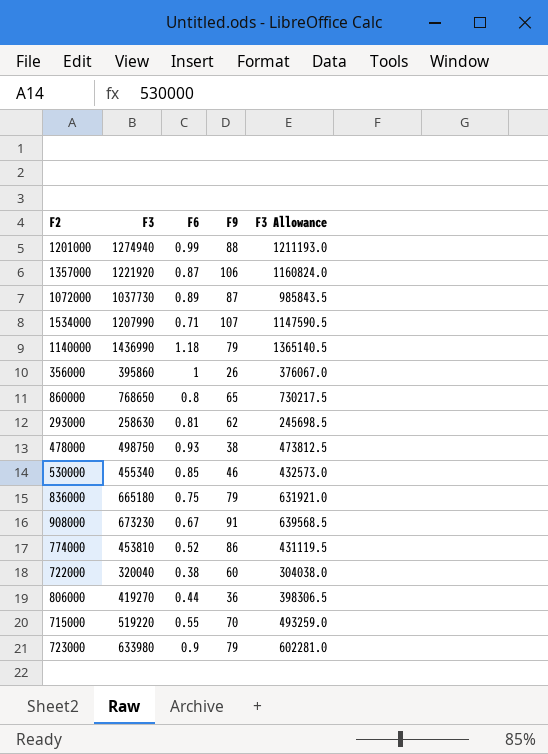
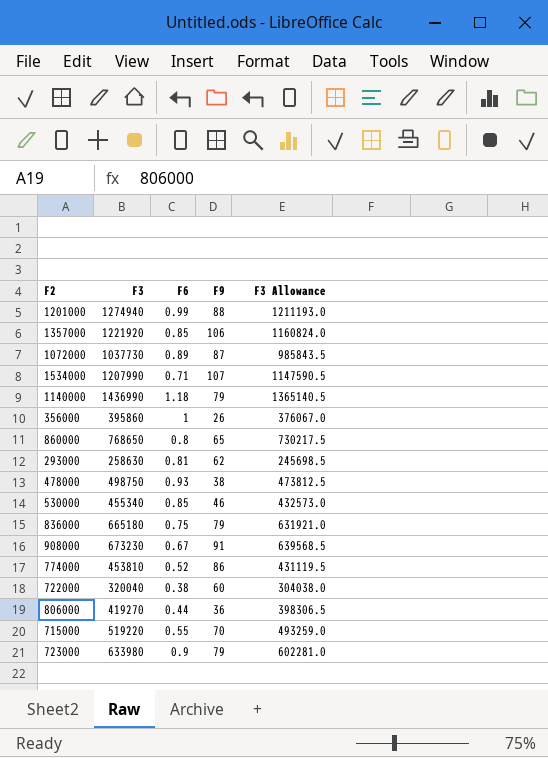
1357000 | F6: 0.87 -> 0.85

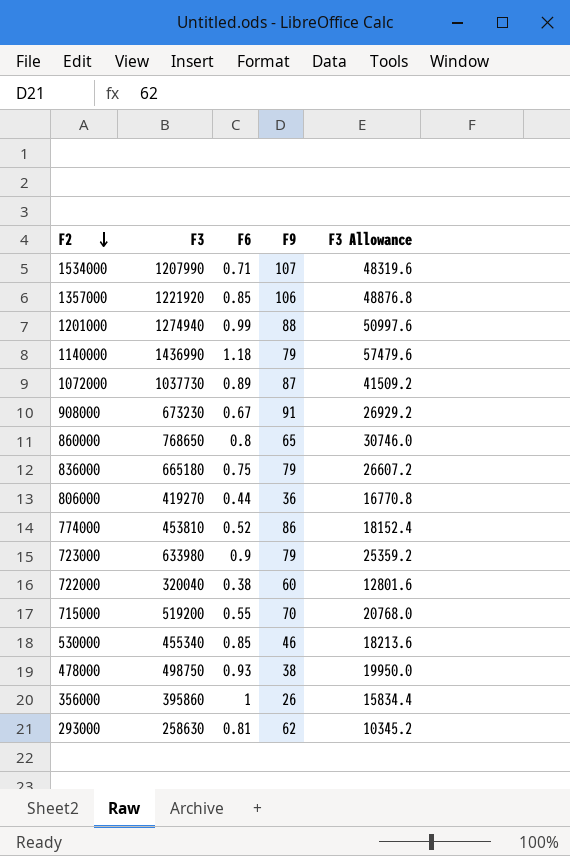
row order: none -> F2 descending
column F3 Allowance | formula: [F3] * 0.95 -> [F3] * 0.04
715000 | F3: 519220 -> 519200

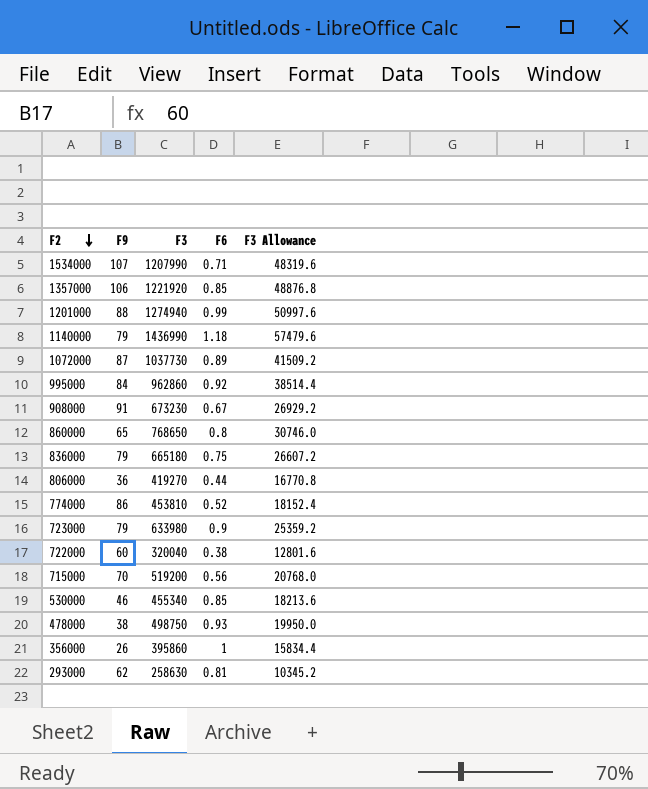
column F9 | position: 4 -> 2
row 995000: none -> 84 | 962860 | 0.92 | 38514.4
715000 | F6: 0.55 -> 0.56

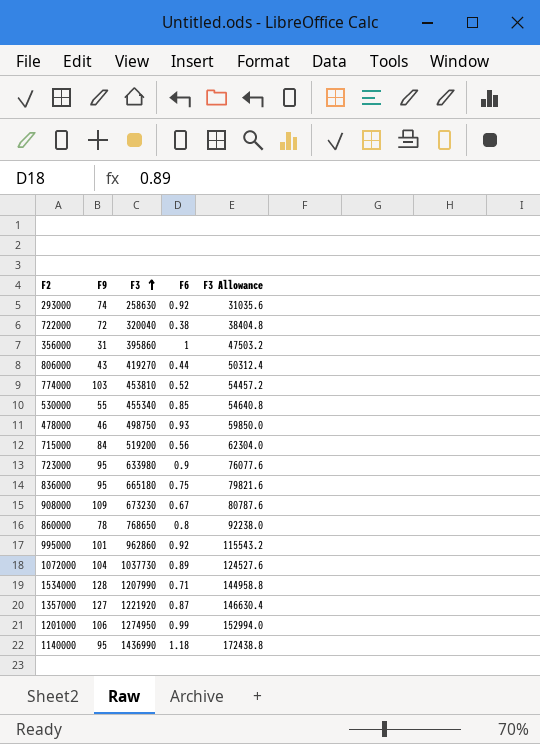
row order: F2 descending -> F3 ascending
column F3 Allowance | formula: [F3] * 0.04 -> [F3] * 0.12
293000 | F9: 62 -> 74
293000 | F6: 0.81 -> 0.92
722000 | F9: 60 -> 72
356000 | F9: 26 -> 31
806000 | F9: 36 -> 43
774000 | F9: 86 -> 103
530000 | F9: 46 -> 55
478000 | F9: 38 -> 46
715000 | F9: 70 -> 84
723000 | F9: 79 -> 95
836000 | F9: 79 -> 95
908000 | F9: 91 -> 109
860000 | F9: 65 -> 78
995000 | F9: 84 -> 101
1072000 | F9: 87 -> 104
1534000 | F9: 107 -> 128
1357000 | F9: 106 -> 127
1357000 | F6: 0.85 -> 0.87
1201000 | F9: 88 -> 106
1201000 | F3: 1274940 -> 1274950
1140000 | F9: 79 -> 95

